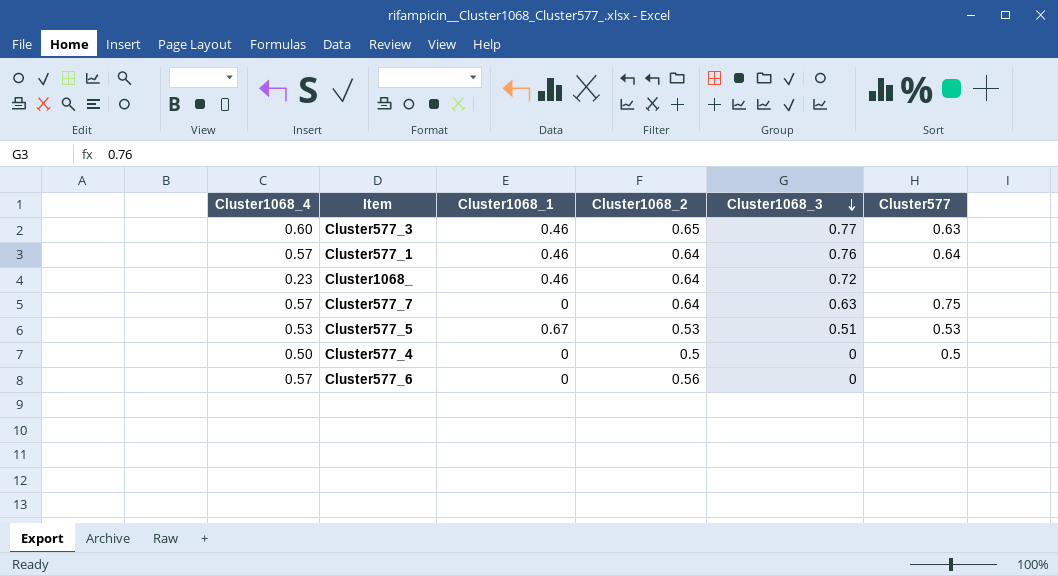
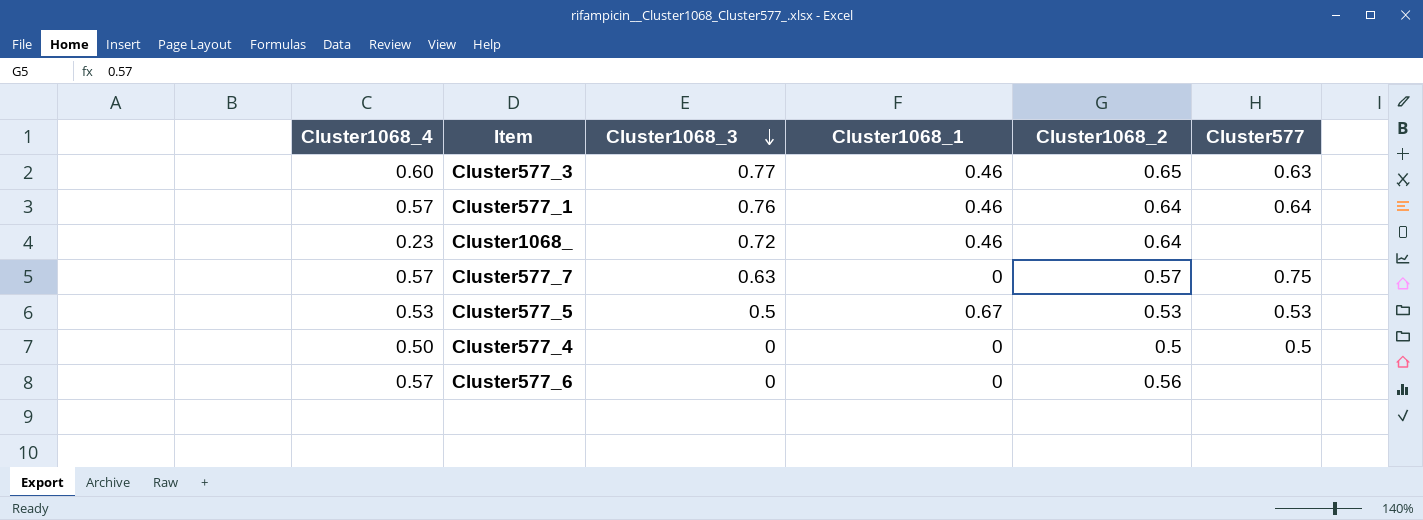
column Cluster1068_3 | position: 5 -> 3
Cluster577_7 | Cluster1068_2: 0.64 -> 0.57
Cluster577_5 | Cluster1068_3: 0.51 -> 0.5

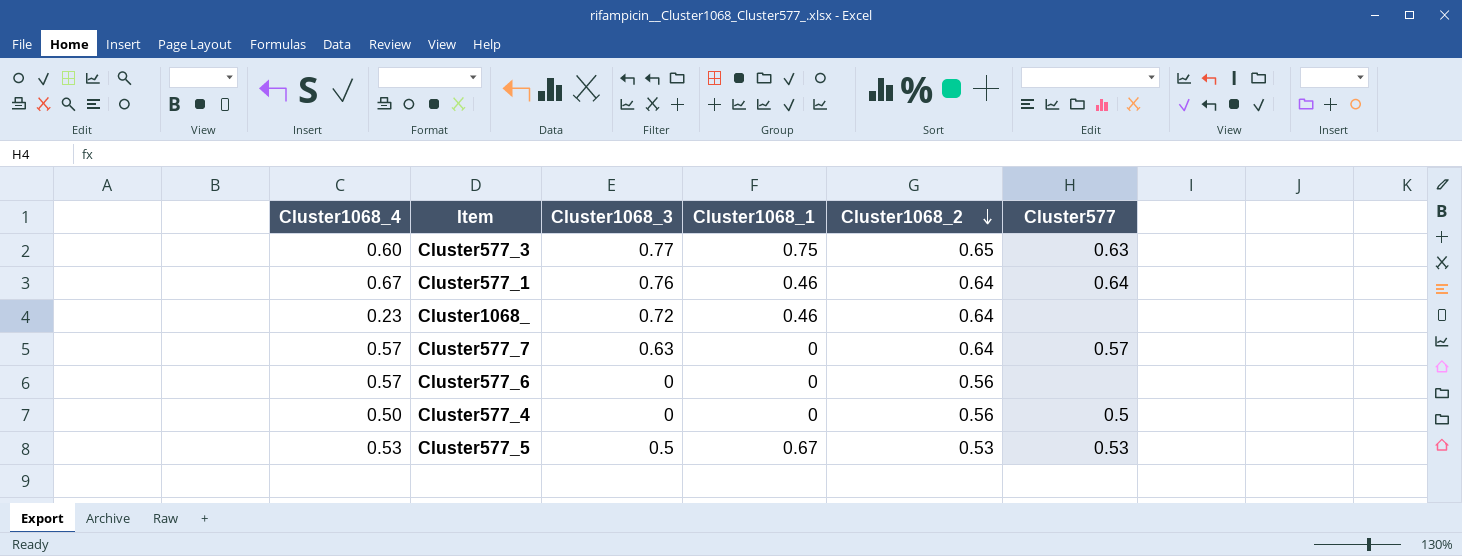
row order: Cluster1068_3 descending -> Cluster1068_2 descending
Cluster577_3 | Cluster1068_1: 0.46 -> 0.75
Cluster577_1 | Cluster1068_4: 0.57 -> 0.67
Cluster577_7 | Cluster1068_2: 0.57 -> 0.64
Cluster577_7 | Cluster577: 0.75 -> 0.57
Cluster577_4 | Cluster1068_2: 0.5 -> 0.56

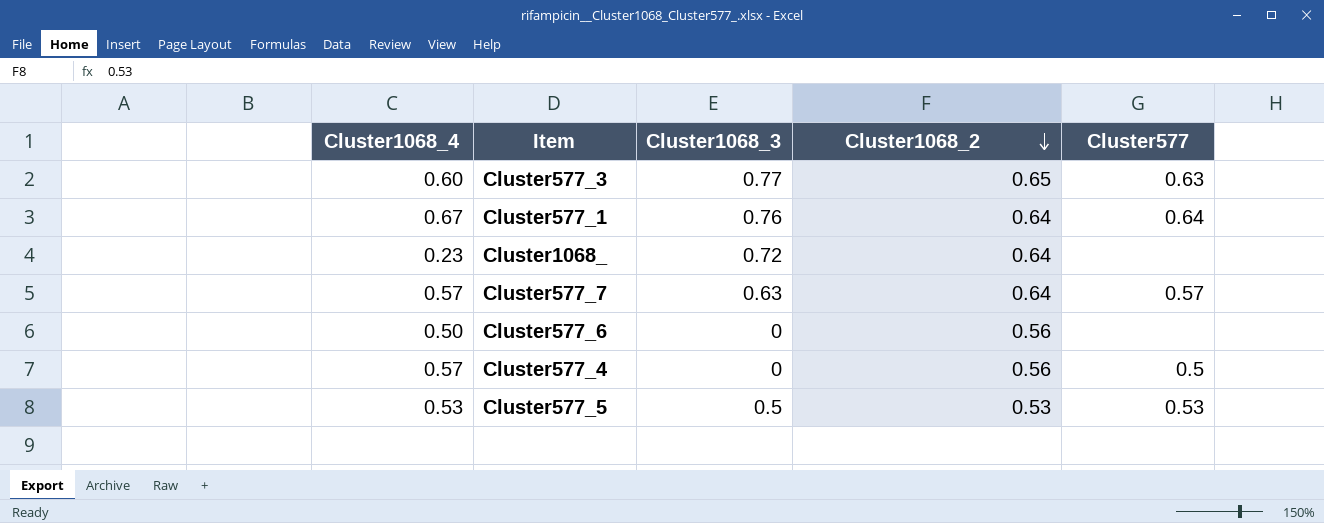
column Cluster1068_1 | position: 4 -> none
Cluster577_6 | Cluster1068_4: 0.57 -> 0.50
Cluster577_4 | Cluster1068_4: 0.50 -> 0.57

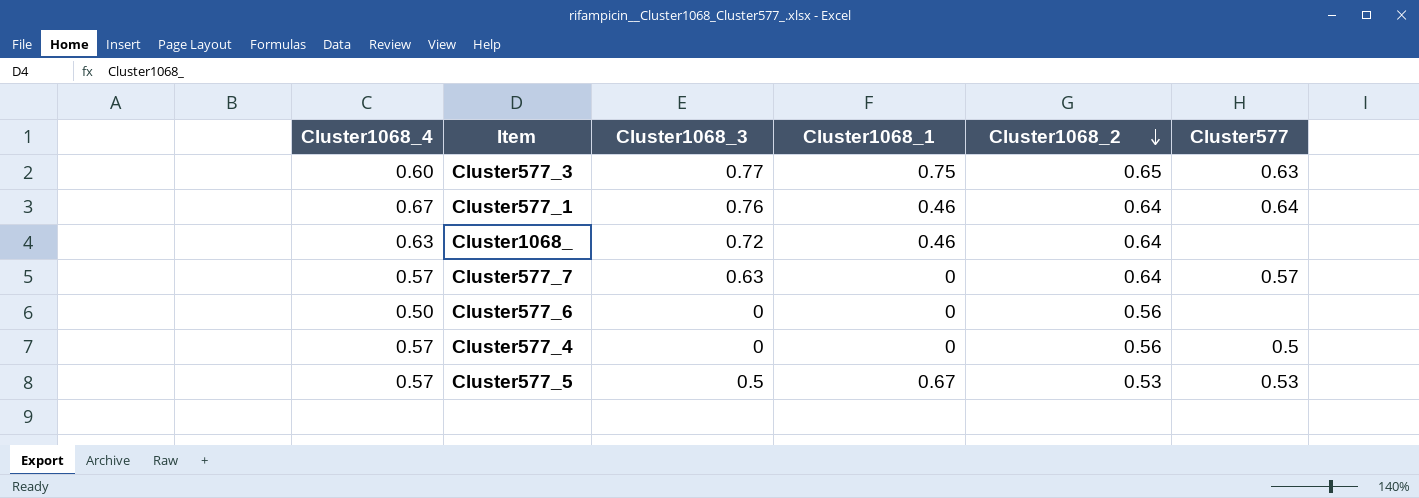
column Cluster1068_1 | position: none -> 4
Cluster1068_ | Cluster1068_4: 0.23 -> 0.63
Cluster577_5 | Cluster1068_4: 0.53 -> 0.57

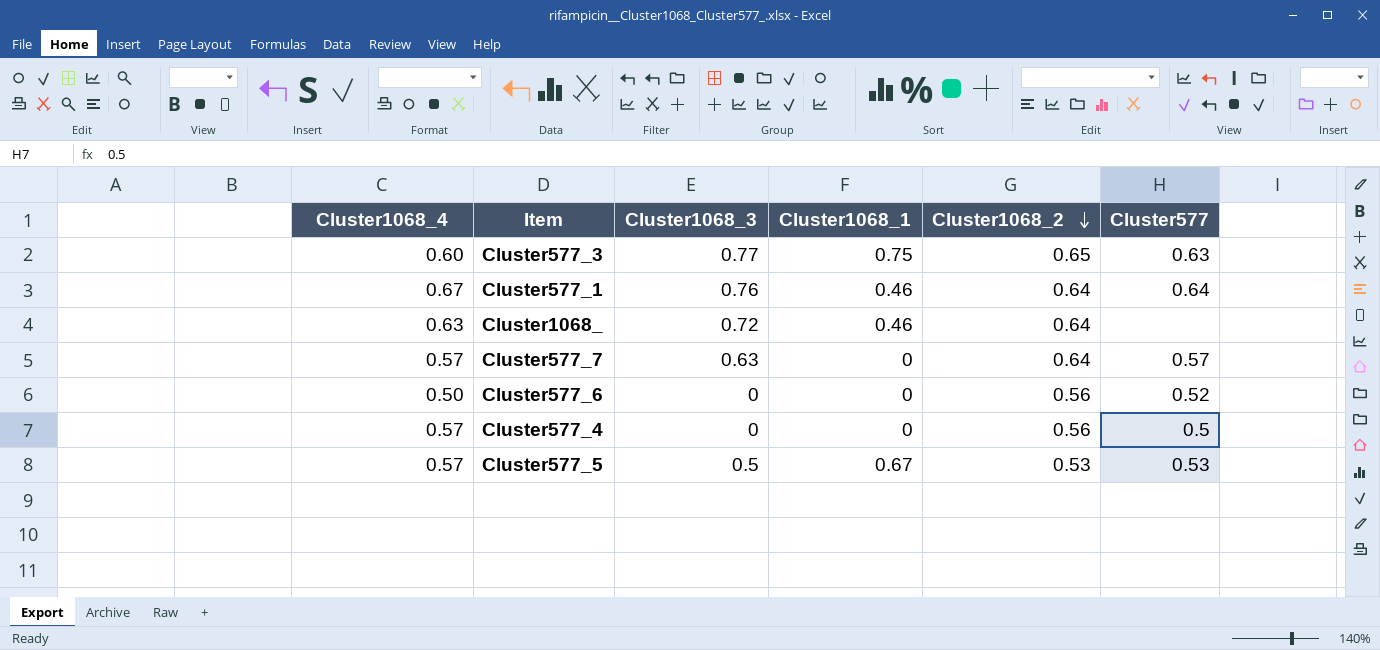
Cluster577_6 | Cluster577: none -> 0.52

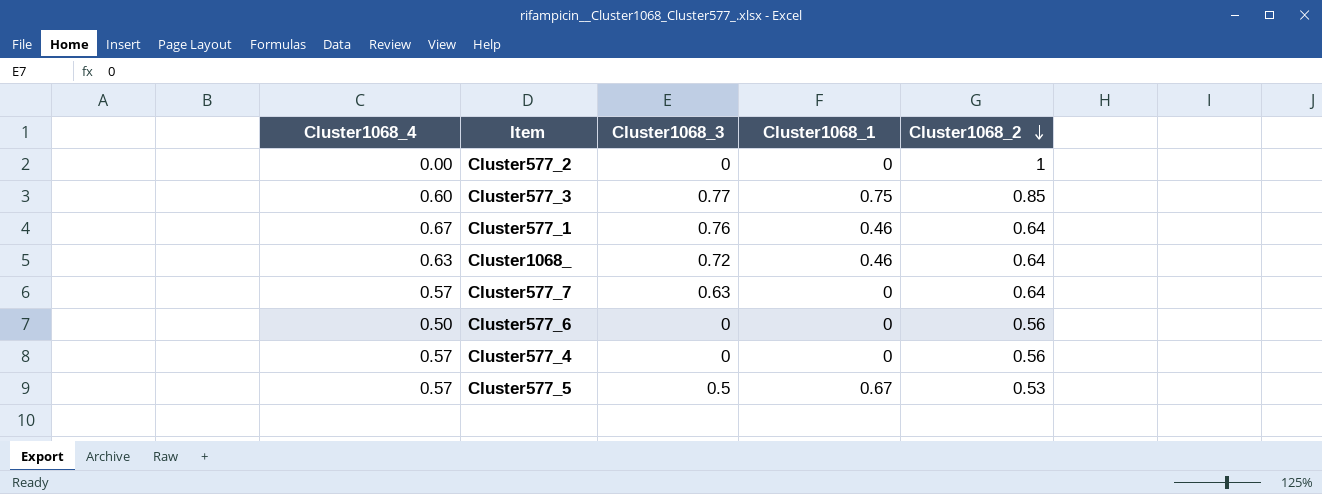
column Cluster577 | position: 6 -> none
row Cluster577_2: none -> 0.00 | 0 | 0 | 1
Cluster577_3 | Cluster1068_2: 0.65 -> 0.85

